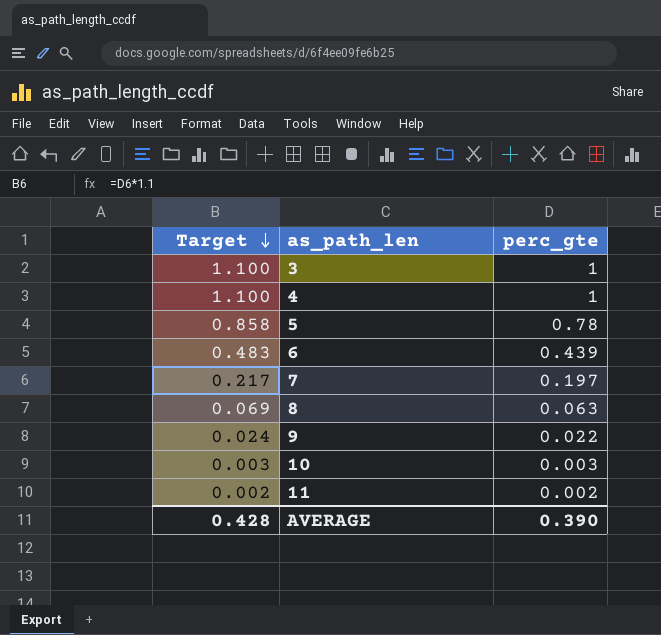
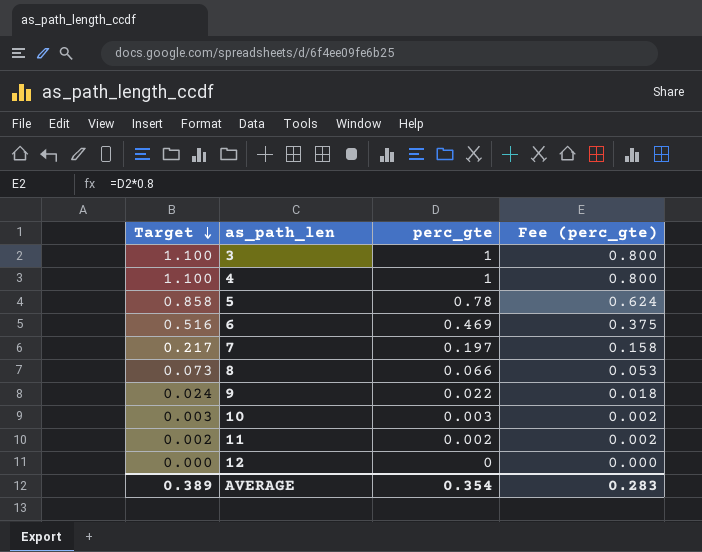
column Fee (perc_gte) | formula: none -> [perc_gte] * 0.8
6 | Target: 0.483 -> 0.516
6 | perc_gte: 0.439 -> 0.469
8 | Target: 0.069 -> 0.073
8 | perc_gte: 0.063 -> 0.066
row 12: none -> 0.000 | 0 | 0.000
AVERAGE | Target: 0.428 -> 0.389
AVERAGE | perc_gte: 0.390 -> 0.354

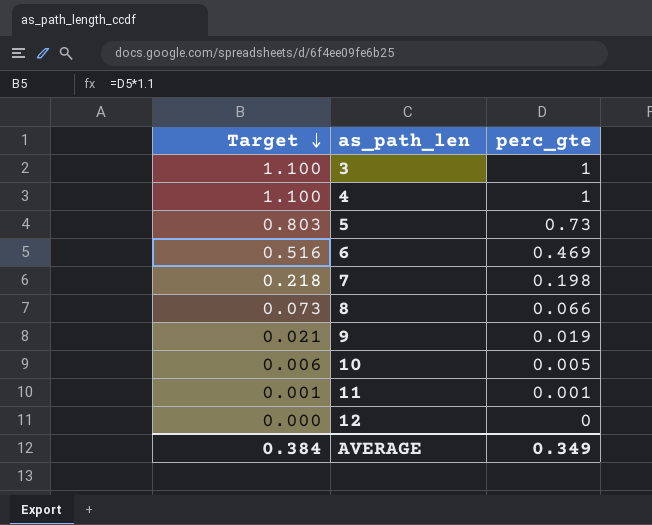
column Fee (perc_gte) | formula: [perc_gte] * 0.8 -> none
5 | Target: 0.858 -> 0.803
5 | perc_gte: 0.78 -> 0.73
7 | Target: 0.217 -> 0.218
7 | perc_gte: 0.197 -> 0.198
9 | Target: 0.024 -> 0.021
9 | perc_gte: 0.022 -> 0.019
10 | Target: 0.003 -> 0.006
10 | perc_gte: 0.003 -> 0.005
11 | Target: 0.002 -> 0.001
11 | perc_gte: 0.002 -> 0.001
AVERAGE | Target: 0.389 -> 0.384
AVERAGE | perc_gte: 0.354 -> 0.349

